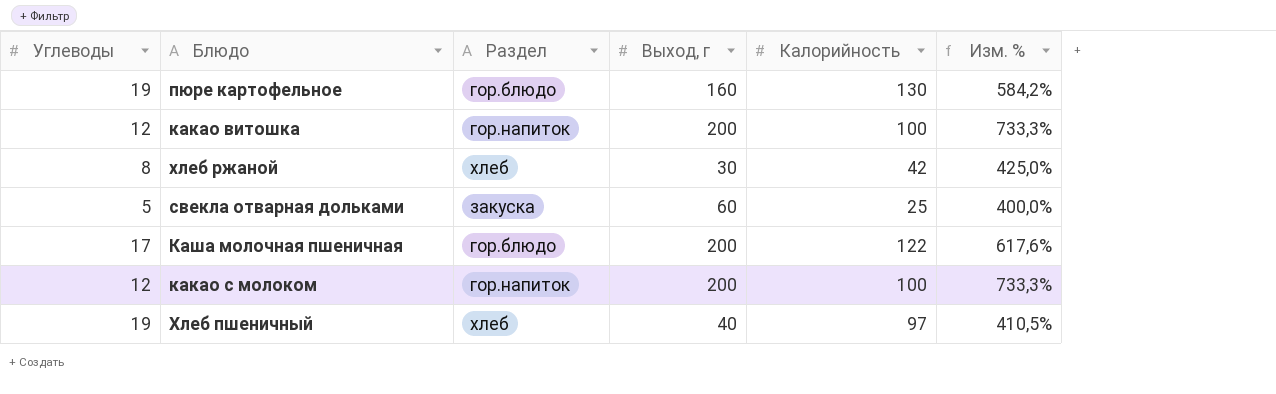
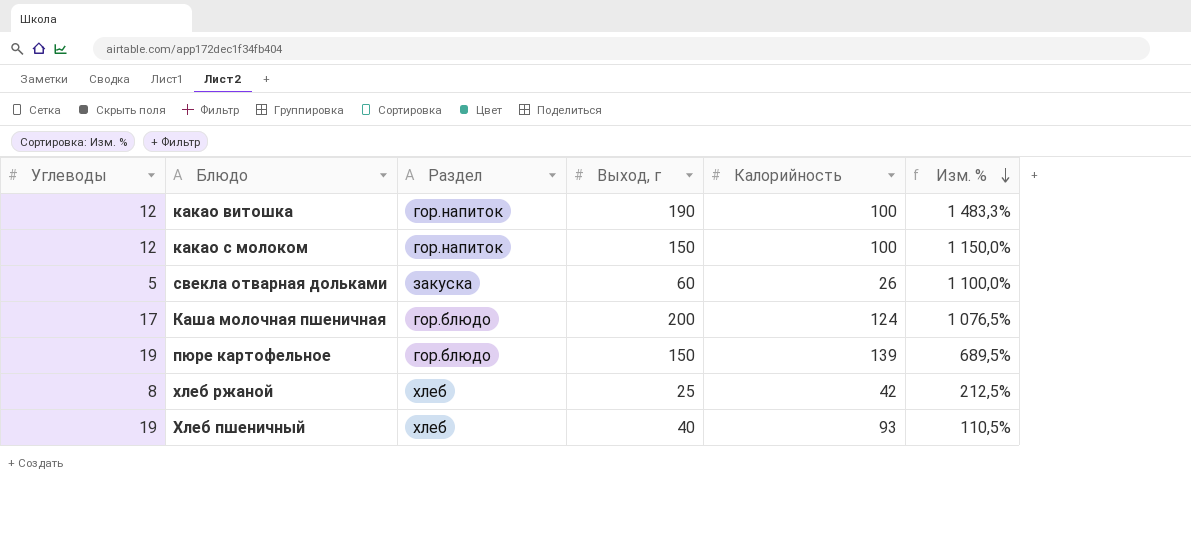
row order: none -> Изм. % descending
column Изм. % | formula: ([Калорийность] - [Углеводы]) / [Углеводы] -> ([Выход, г] - [Углеводы]) / [Углеводы]
какао витошка | Выход, г: 200 -> 190
какао с молоком | Выход, г: 200 -> 150
свекла отварная дольками | Калорийность: 25 -> 26
Каша молочная пшеничная | Калорийность: 122 -> 124
пюре картофельное | Выход, г: 160 -> 150
пюре картофельное | Калорийность: 130 -> 139
хлеб ржаной | Выход, г: 30 -> 25
Хлеб пшеничный | Калорийность: 97 -> 93

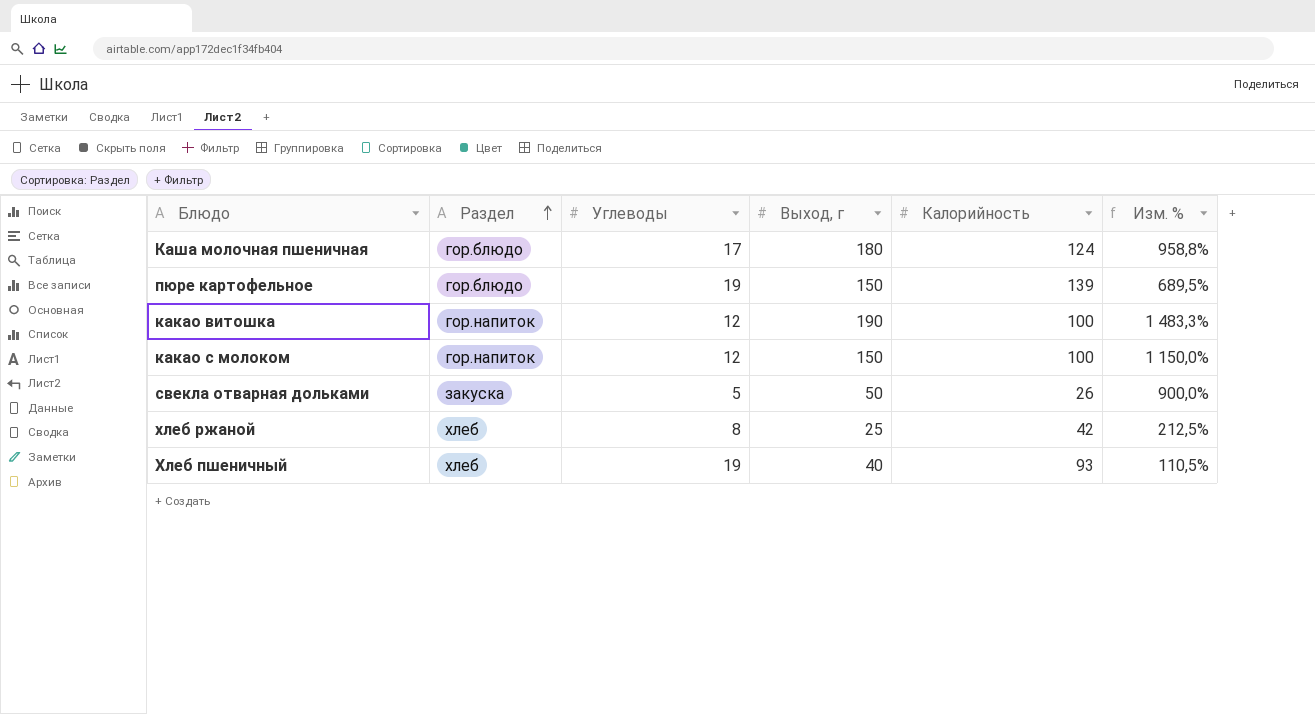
row order: Изм. % descending -> Раздел ascending
column Углеводы | position: 1 -> 3
Каша молочная пшеничная | Выход, г: 200 -> 180
Каша молочная пшеничная | Изм. %: 1 076,5% -> 958,8%
свекла отварная дольками | Выход, г: 60 -> 50
свекла отварная дольками | Изм. %: 1 100,0% -> 900,0%

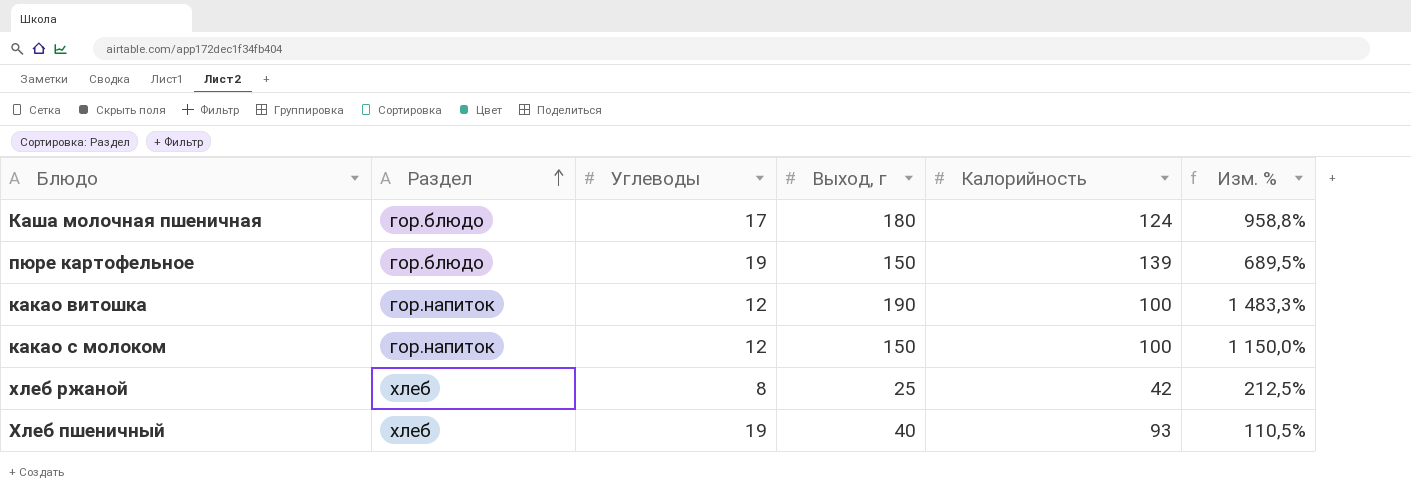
row свекла отварная дольками: закуска | 5 | 50 | 26 | 900,0% -> none

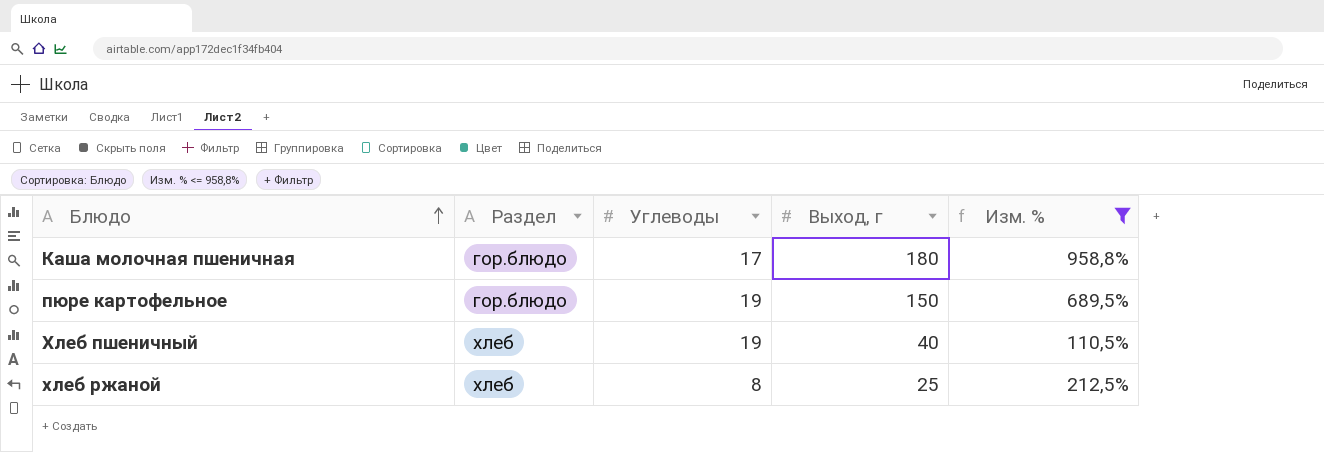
filter: none -> Изм. % <= 958,8%
row order: Раздел ascending -> Блюдо ascending
column Калорийность | position: 5 -> none

